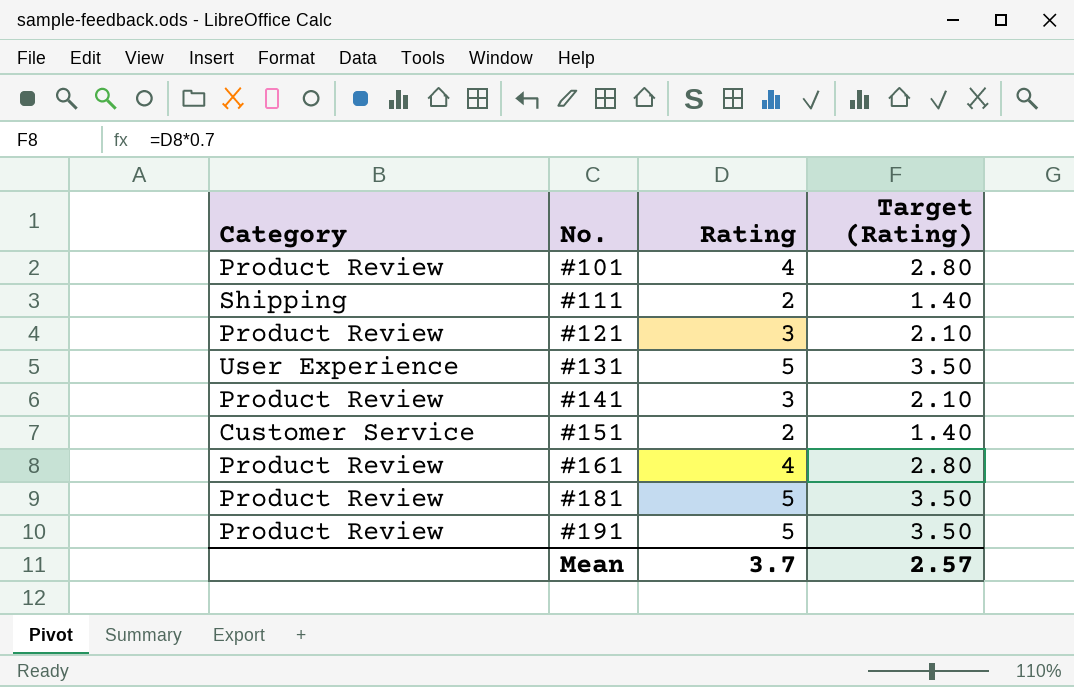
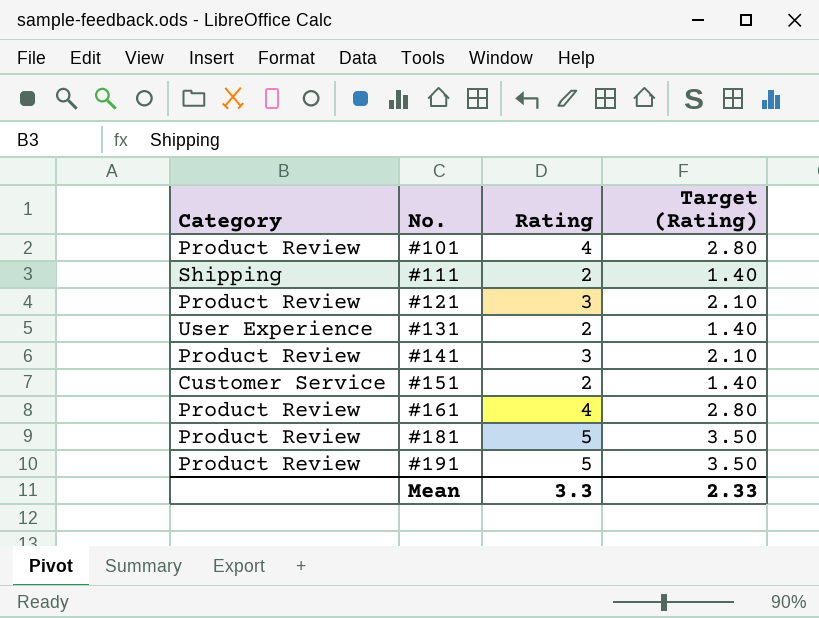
#131 | Rating: 5 -> 2
#131 | Target (Rating): 3.50 -> 1.40
Mean | Rating: 3.7 -> 3.3
Mean | Target (Rating): 2.57 -> 2.33

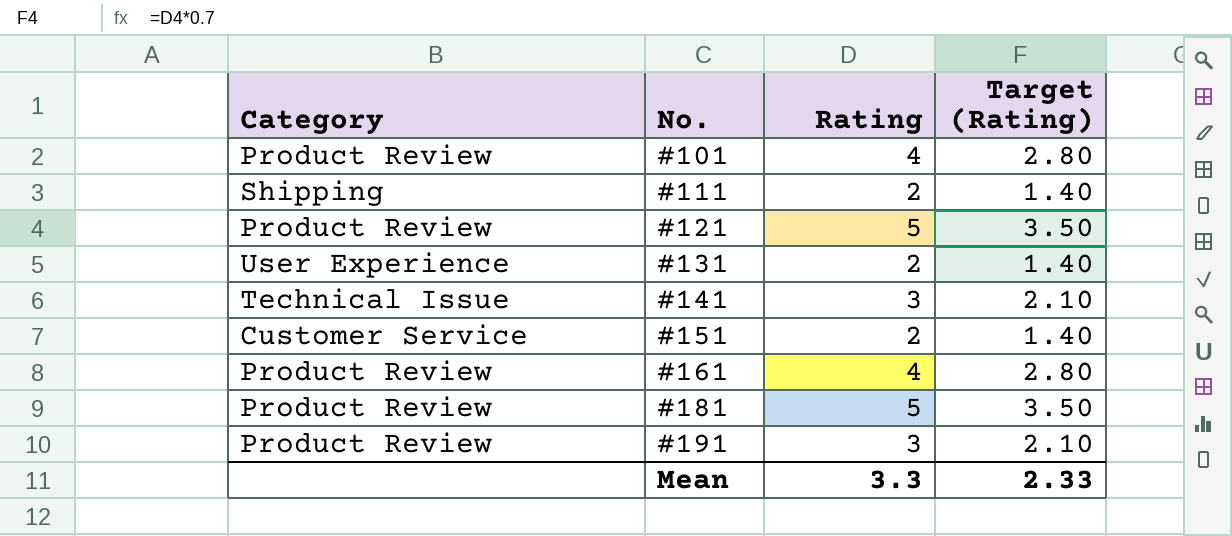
#121 | Rating: 3 -> 5
#121 | Target (Rating): 2.10 -> 3.50
#141 | Category: Product Review -> Technical Issue
#191 | Rating: 5 -> 3
#191 | Target (Rating): 3.50 -> 2.10

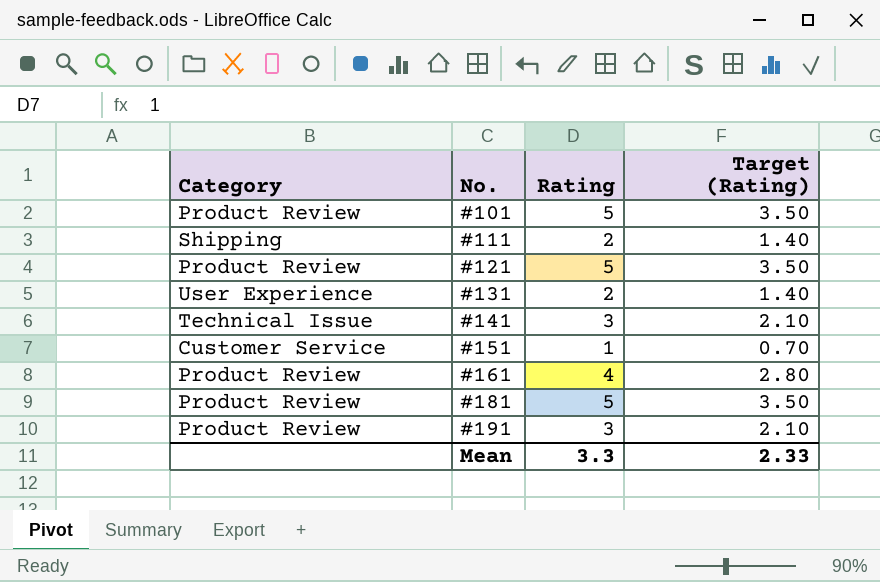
#101 | Rating: 4 -> 5
#101 | Target (Rating): 2.80 -> 3.50
#151 | Rating: 2 -> 1
#151 | Target (Rating): 1.40 -> 0.70

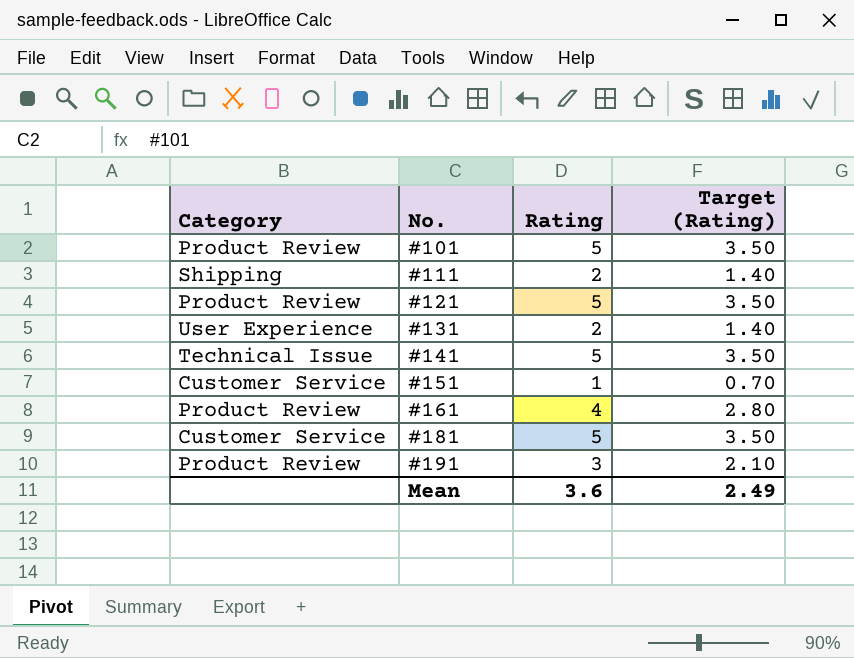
#141 | Rating: 3 -> 5
#141 | Target (Rating): 2.10 -> 3.50
#181 | Category: Product Review -> Customer Service
Mean | Rating: 3.3 -> 3.6
Mean | Target (Rating): 2.33 -> 2.49

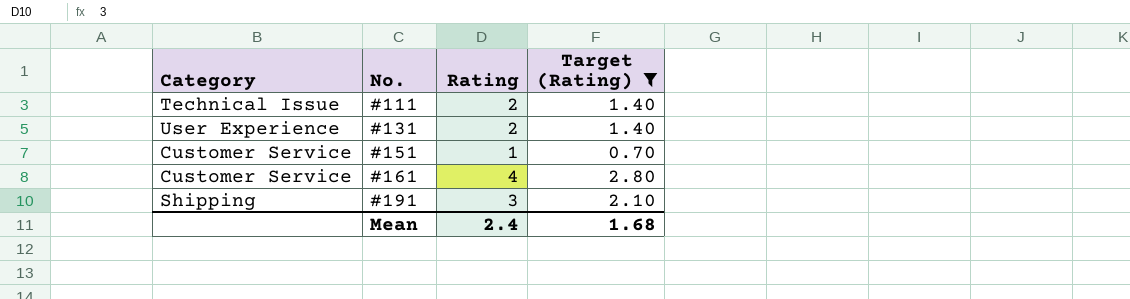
filter: none -> Target (Rating) != 3.50
#111 | Category: Shipping -> Technical Issue
#161 | Category: Product Review -> Customer Service
#191 | Category: Product Review -> Shipping
Mean | Rating: 3.6 -> 2.4
Mean | Target (Rating): 2.49 -> 1.68

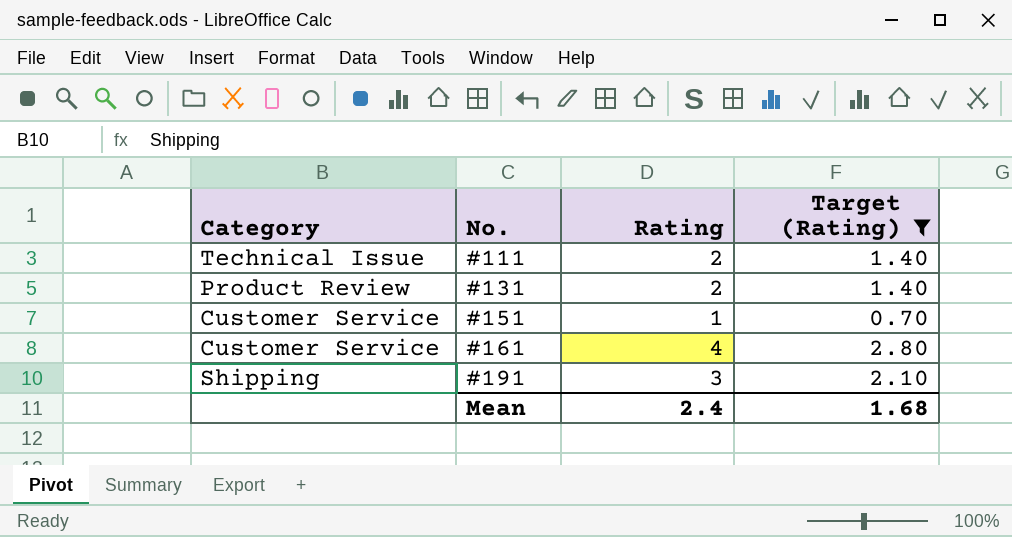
#131 | Category: User Experience -> Product Review

